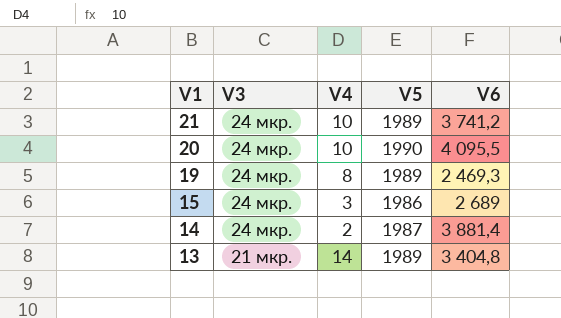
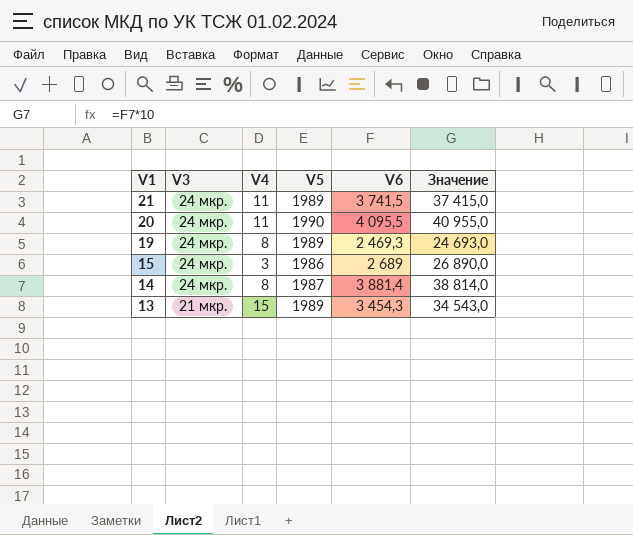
column Значение | formula: none -> [V6] * 10
21 | V4: 10 -> 11
21 | V6: 3 741,2 -> 3 741,5
20 | V4: 10 -> 11
14 | V4: 2 -> 8
13 | V4: 14 -> 15
13 | V6: 3 404,8 -> 3 454,3

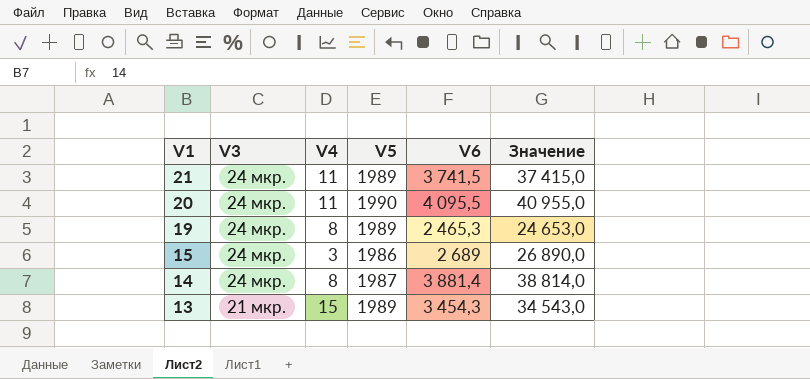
19 | V6: 2 469,3 -> 2 465,3
19 | Значение: 24 693,0 -> 24 653,0

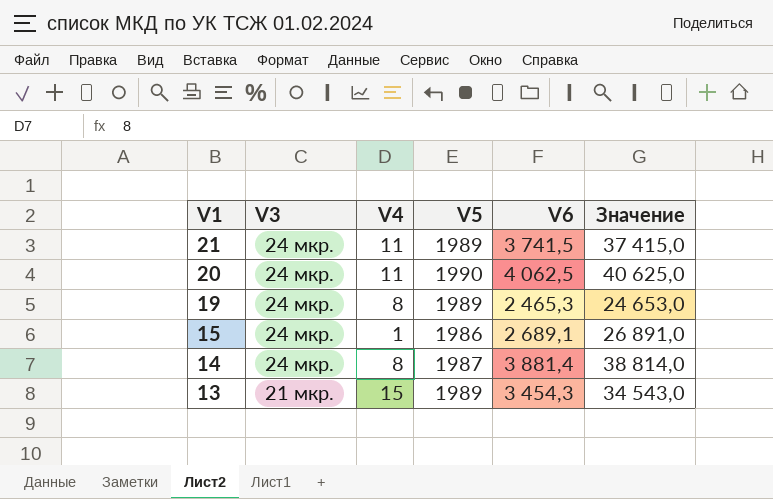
20 | V6: 4 095,5 -> 4 062,5
20 | Значение: 40 955,0 -> 40 625,0
15 | V4: 3 -> 1
15 | V6: 2 689 -> 2 689,1
15 | Значение: 26 890,0 -> 26 891,0

